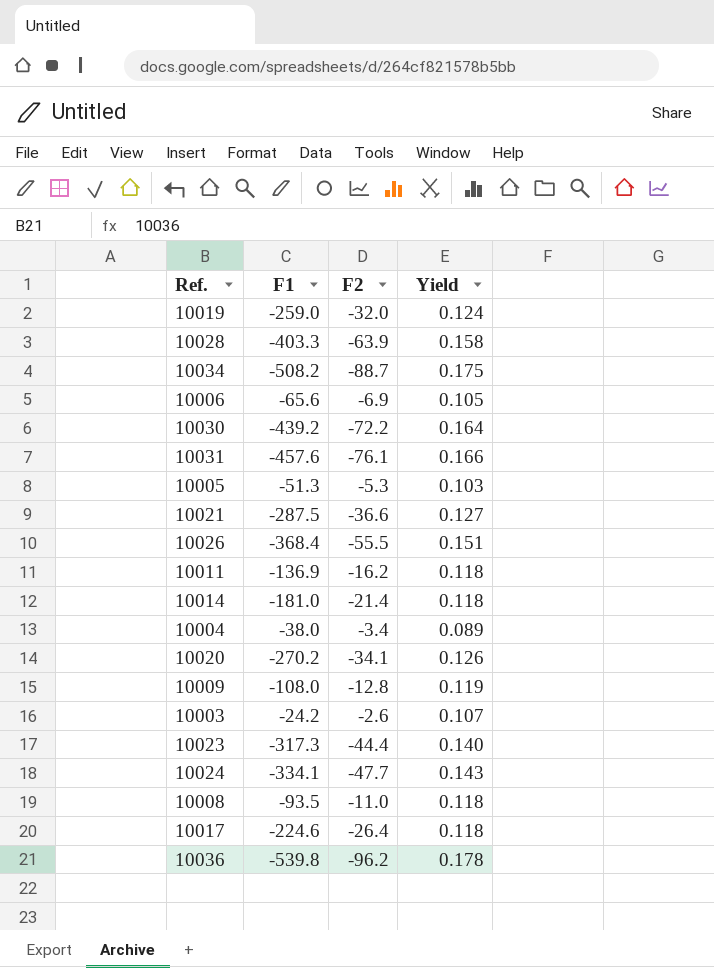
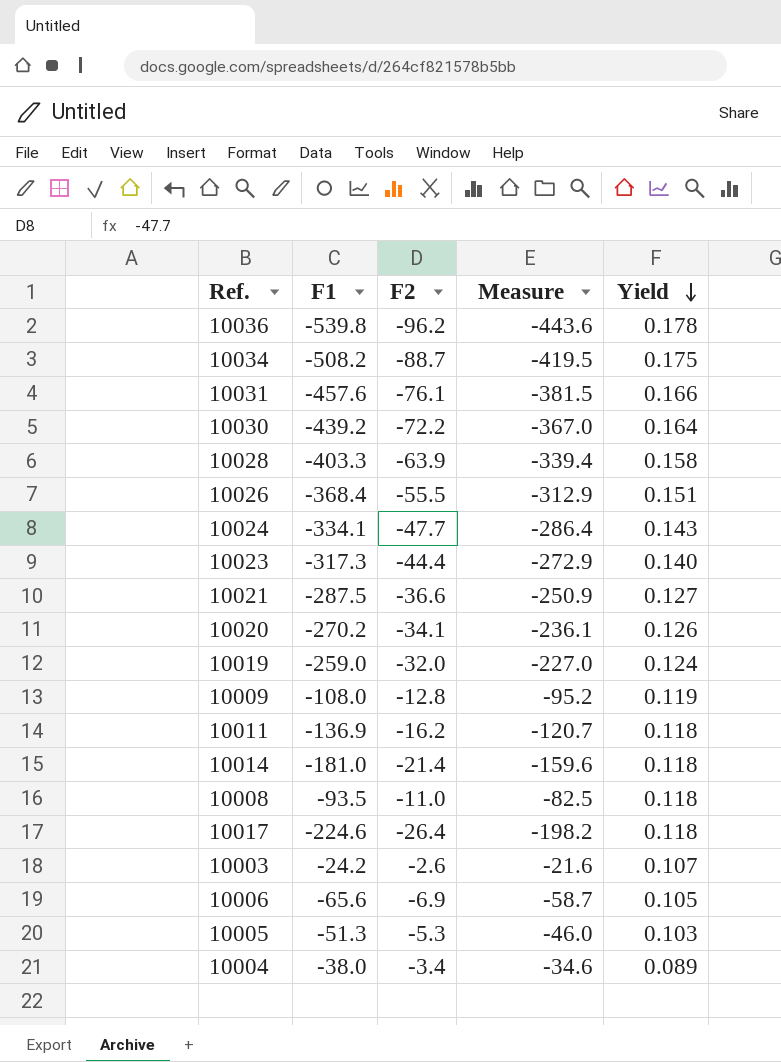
row order: none -> Yield descending
column Measure | formula: none -> [F1] - [F2]

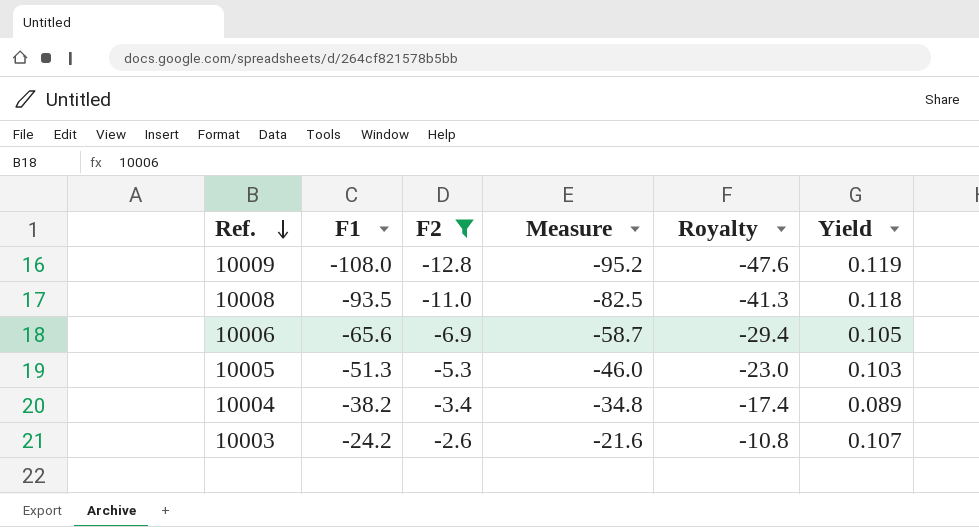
filter: none -> F2 >= -12.8
row order: Yield descending -> Ref. descending
column Royalty | formula: none -> [Measure] * 0.5
10004 | F1: -38.0 -> -38.2
10004 | Measure: -34.6 -> -34.8

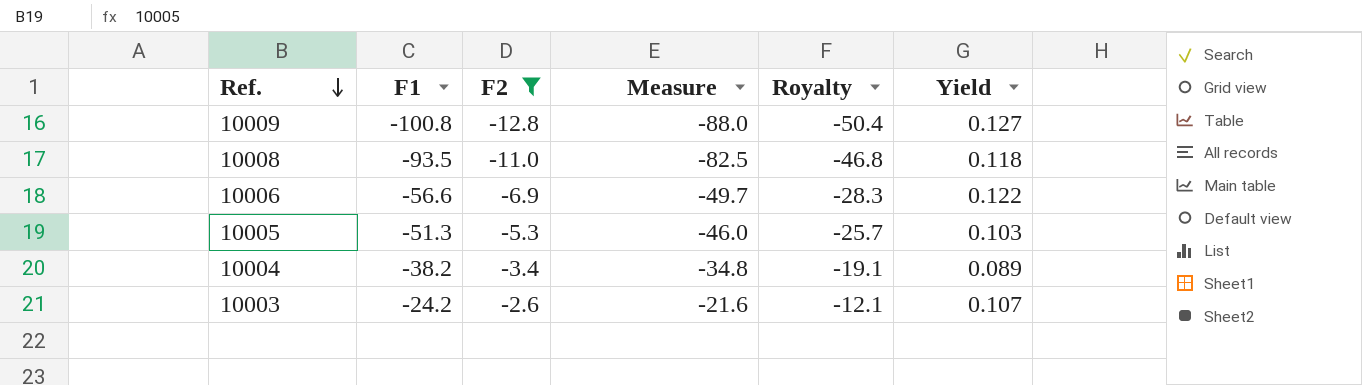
column Royalty | formula: [Measure] * 0.5 -> [F1] * 0.5
10009 | F1: -108.0 -> -100.8
10009 | Measure: -95.2 -> -88.0
10009 | Yield: 0.119 -> 0.127
10006 | F1: -65.6 -> -56.6
10006 | Measure: -58.7 -> -49.7
10006 | Yield: 0.105 -> 0.122

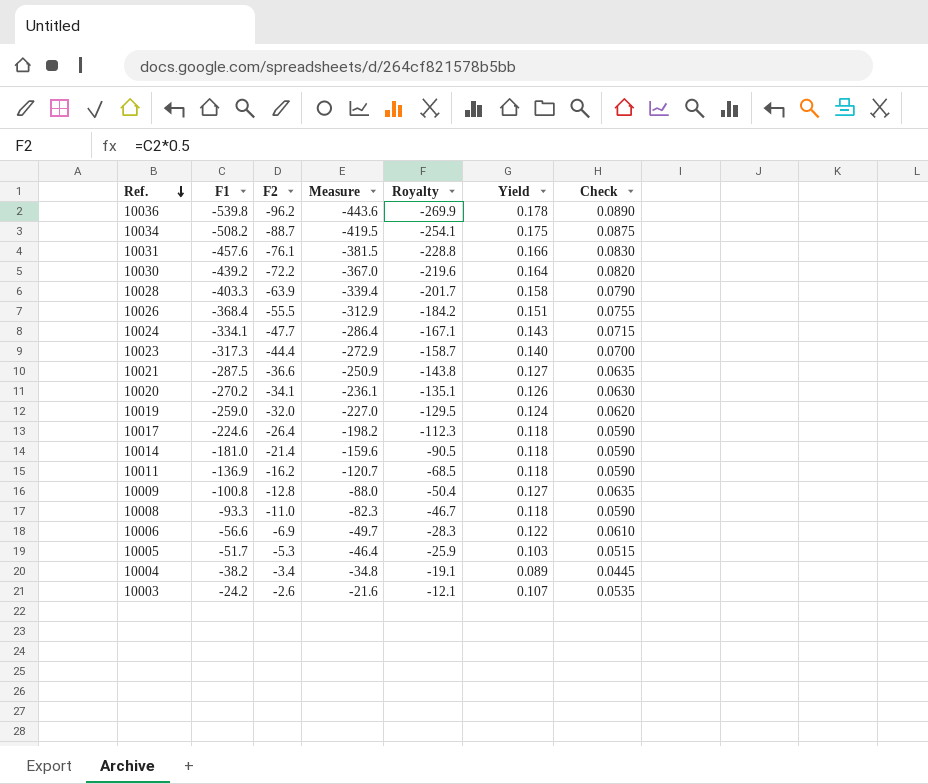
filter: F2 >= -12.8 -> none
column Check | formula: none -> [Yield] * 0.5
10008 | F1: -93.5 -> -93.3
10008 | Measure: -82.5 -> -82.3
10008 | Royalty: -46.8 -> -46.7
10005 | F1: -51.3 -> -51.7
10005 | Measure: -46.0 -> -46.4
10005 | Royalty: -25.7 -> -25.9

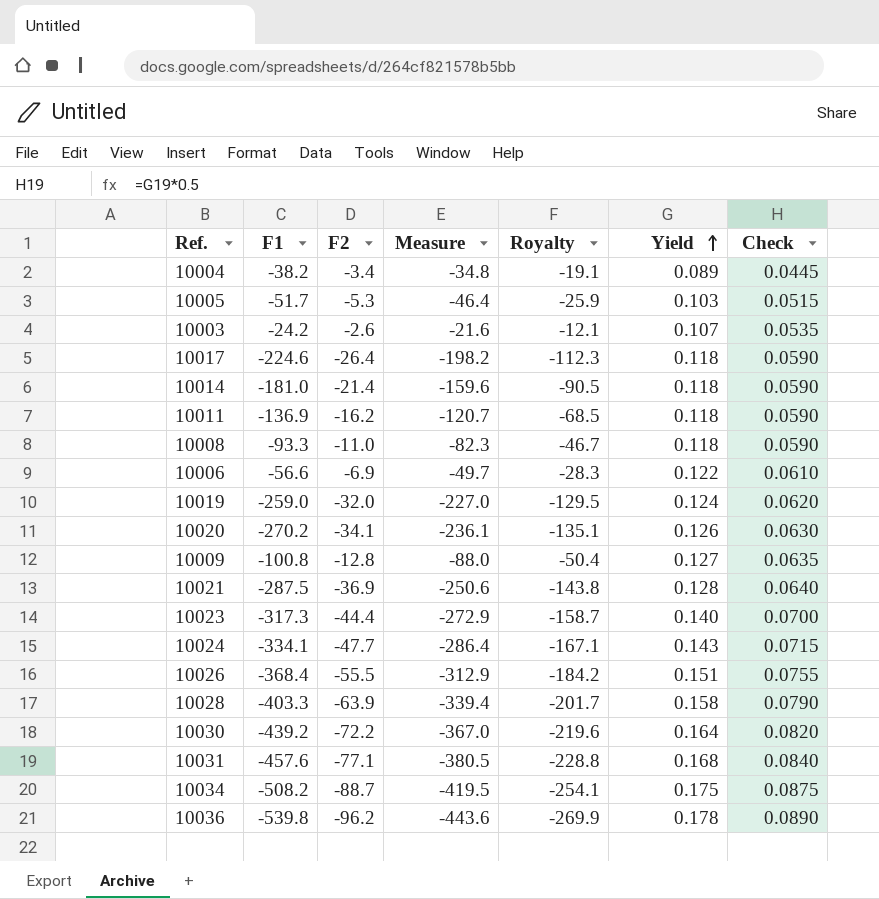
row order: Ref. descending -> Yield ascending
10021 | F2: -36.6 -> -36.9
10021 | Measure: -250.9 -> -250.6
10021 | Yield: 0.127 -> 0.128
10021 | Check: 0.0635 -> 0.0640
10031 | F2: -76.1 -> -77.1
10031 | Measure: -381.5 -> -380.5
10031 | Yield: 0.166 -> 0.168
10031 | Check: 0.0830 -> 0.0840

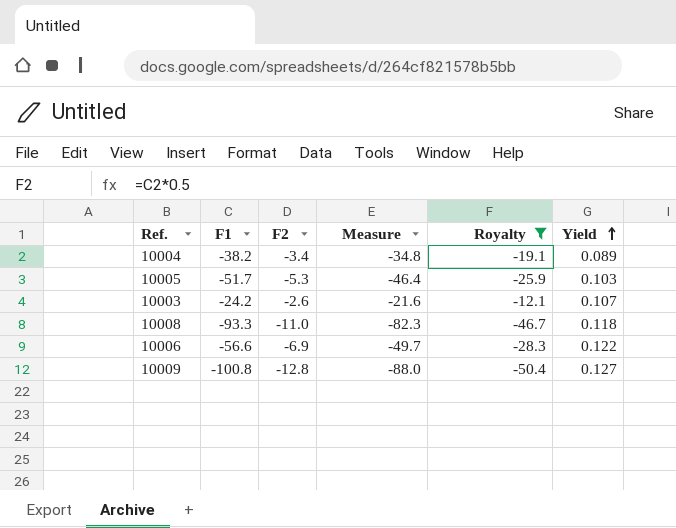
filter: none -> Royalty >= -50.4
column Check | formula: [Yield] * 0.5 -> none

